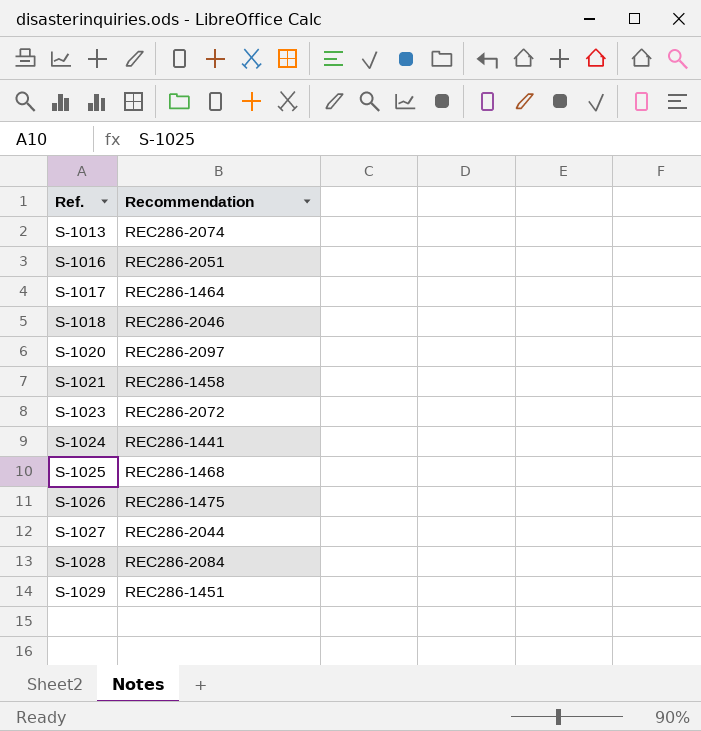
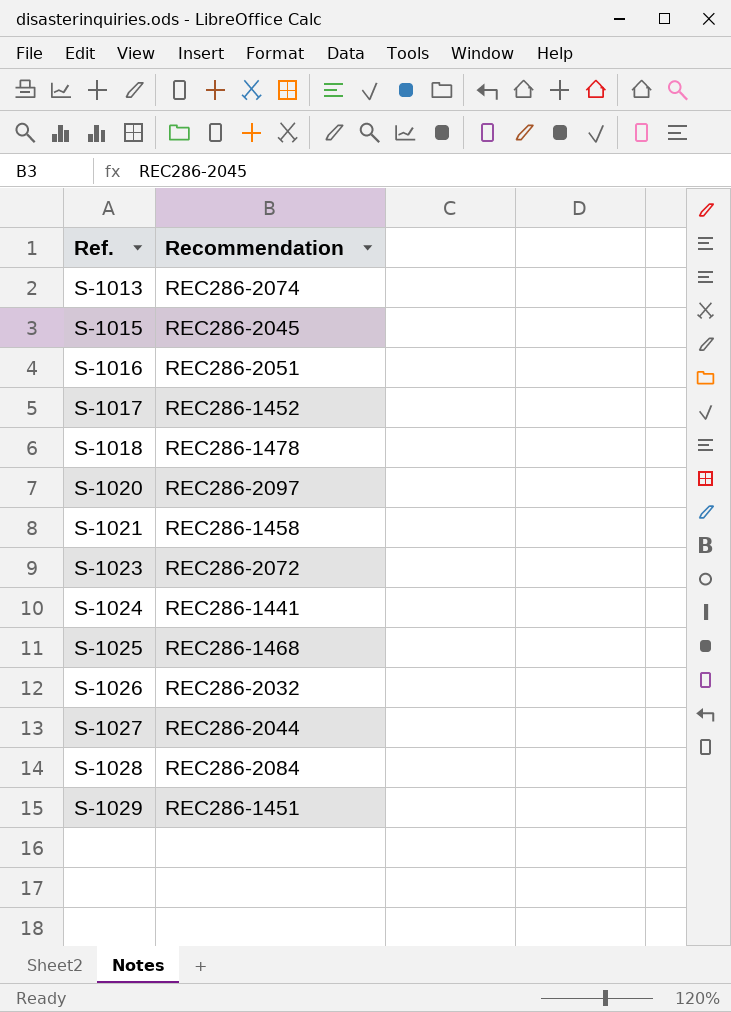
row S-1015: none -> REC286-2045
S-1017 | Recommendation: REC286-1464 -> REC286-1452
S-1018 | Recommendation: REC286-2046 -> REC286-1478
S-1026 | Recommendation: REC286-1475 -> REC286-2032

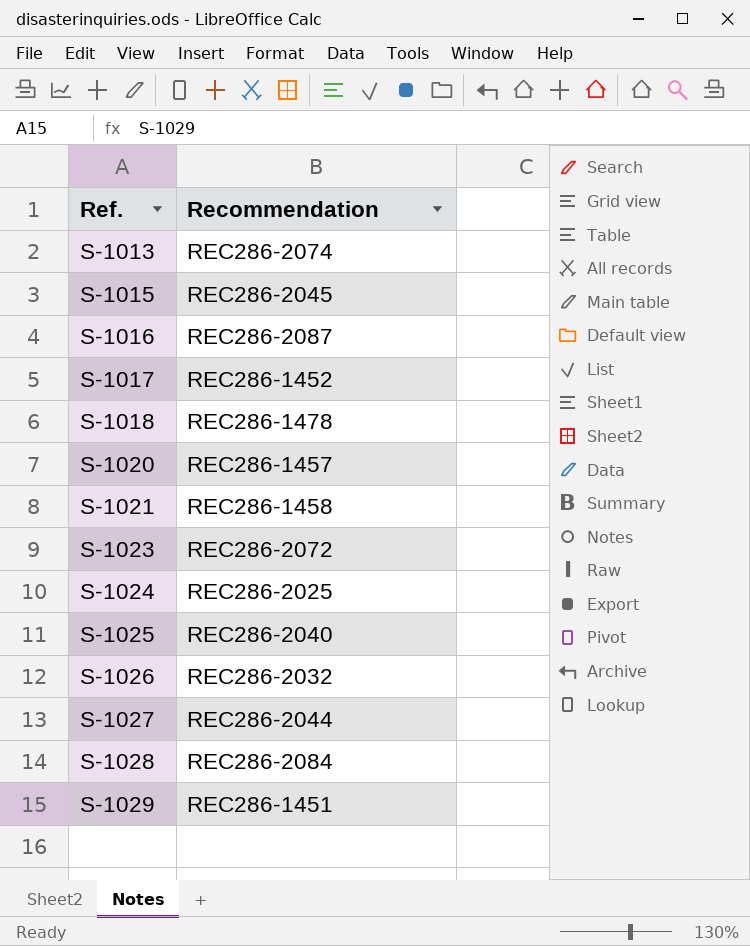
S-1016 | Recommendation: REC286-2051 -> REC286-2087
S-1020 | Recommendation: REC286-2097 -> REC286-1457
S-1024 | Recommendation: REC286-1441 -> REC286-2025
S-1025 | Recommendation: REC286-1468 -> REC286-2040

